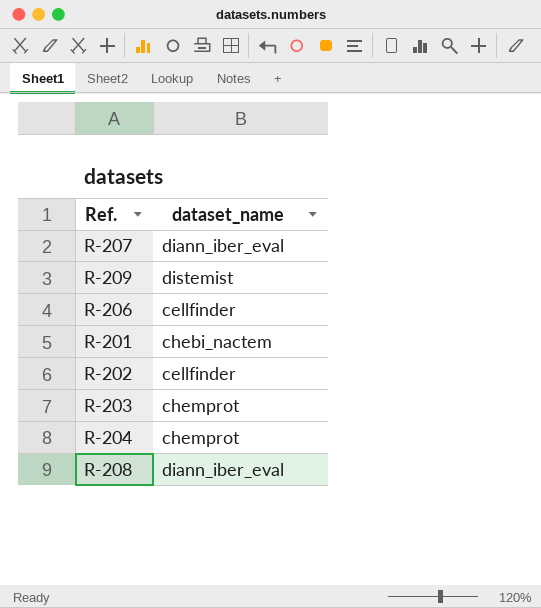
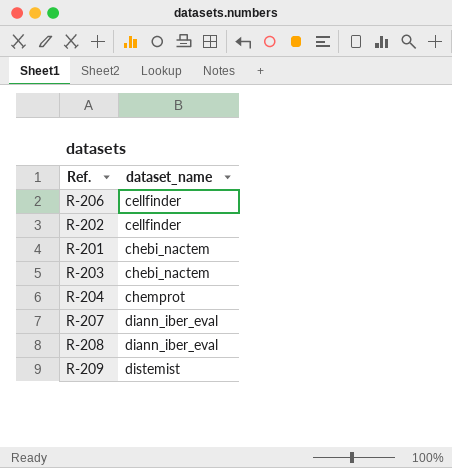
row order: none -> dataset_name ascending
R-203 | dataset_name: chemprot -> chebi_nactem

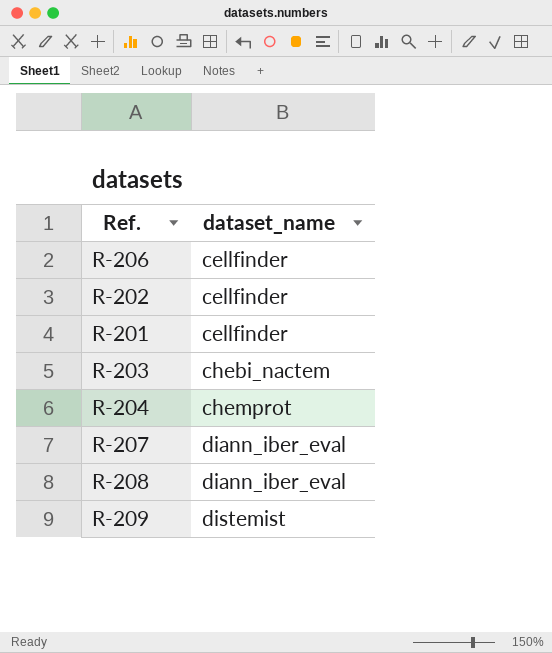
R-201 | dataset_name: chebi_nactem -> cellfinder

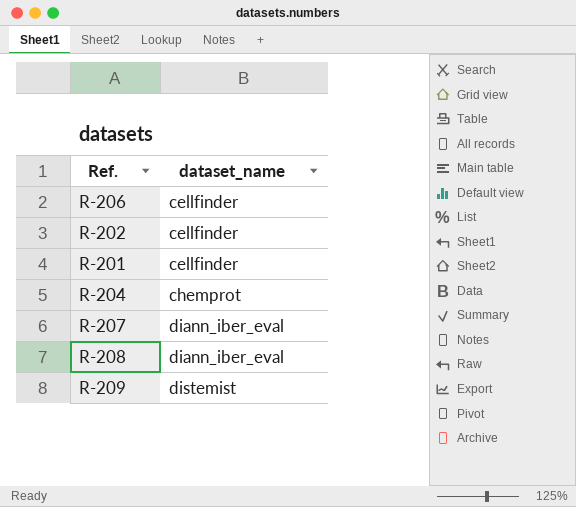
row R-203: chebi_nactem -> none

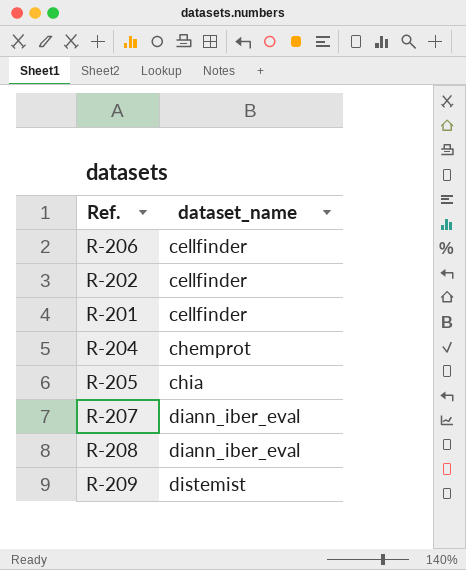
row R-205: none -> chia

